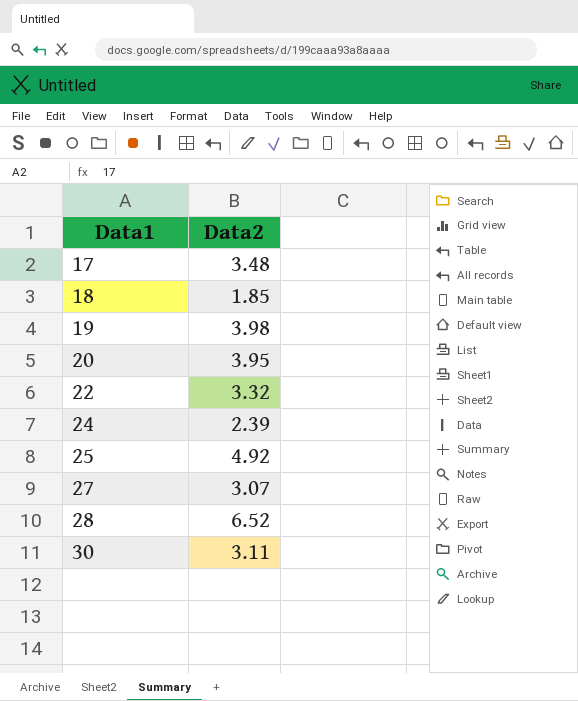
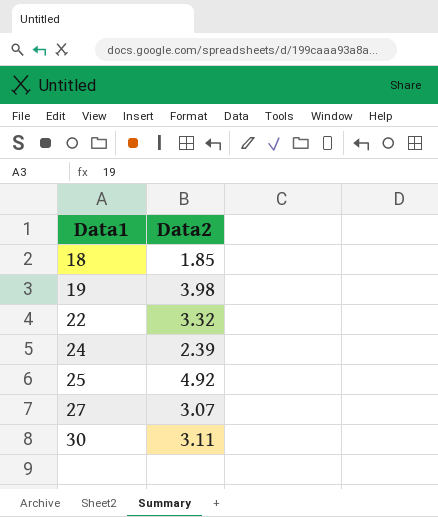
row 17: 3.48 -> none
row 20: 3.95 -> none
row 28: 6.52 -> none

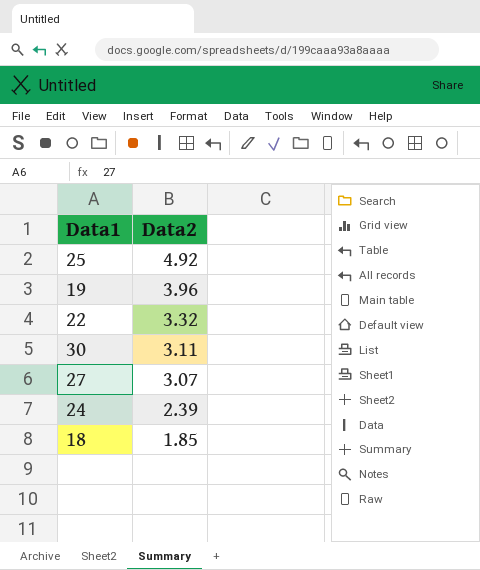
row order: Data1 ascending -> Data2 descending
19 | Data2: 3.98 -> 3.96

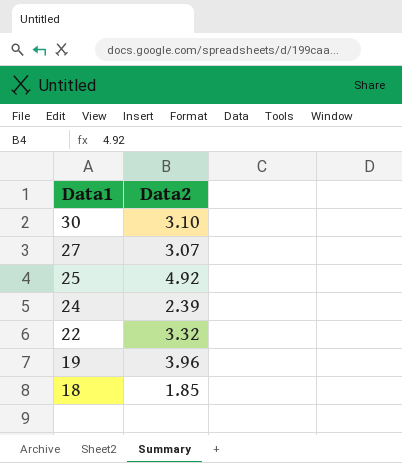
row order: Data2 descending -> Data1 descending
30 | Data2: 3.11 -> 3.10

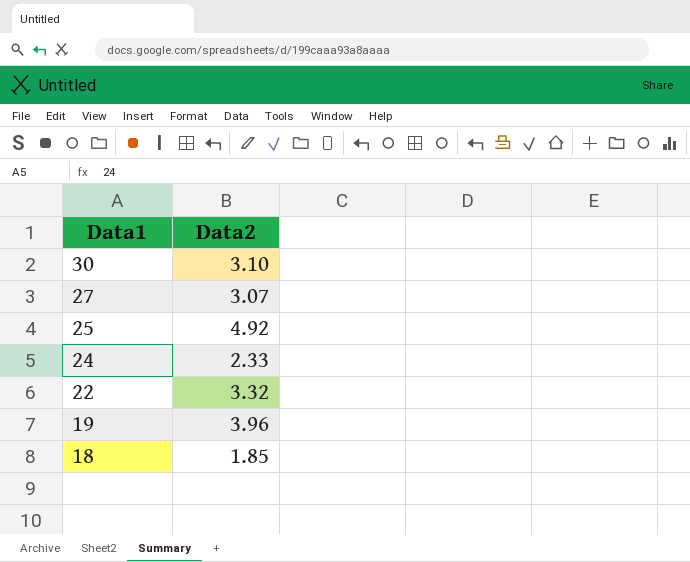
24 | Data2: 2.39 -> 2.33

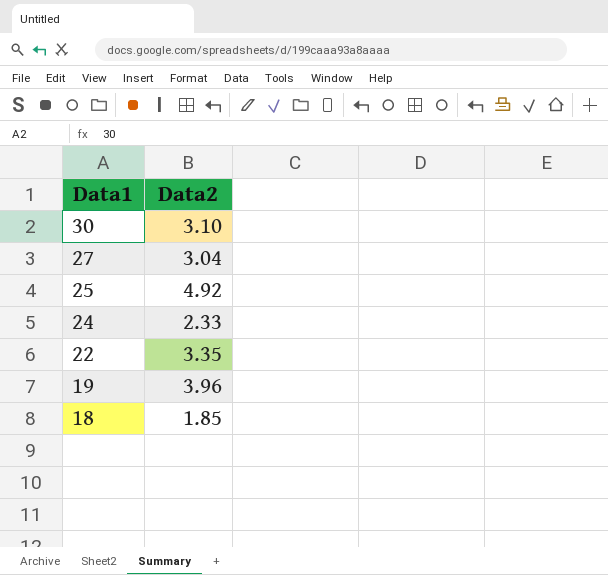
27 | Data2: 3.07 -> 3.04
22 | Data2: 3.32 -> 3.35

